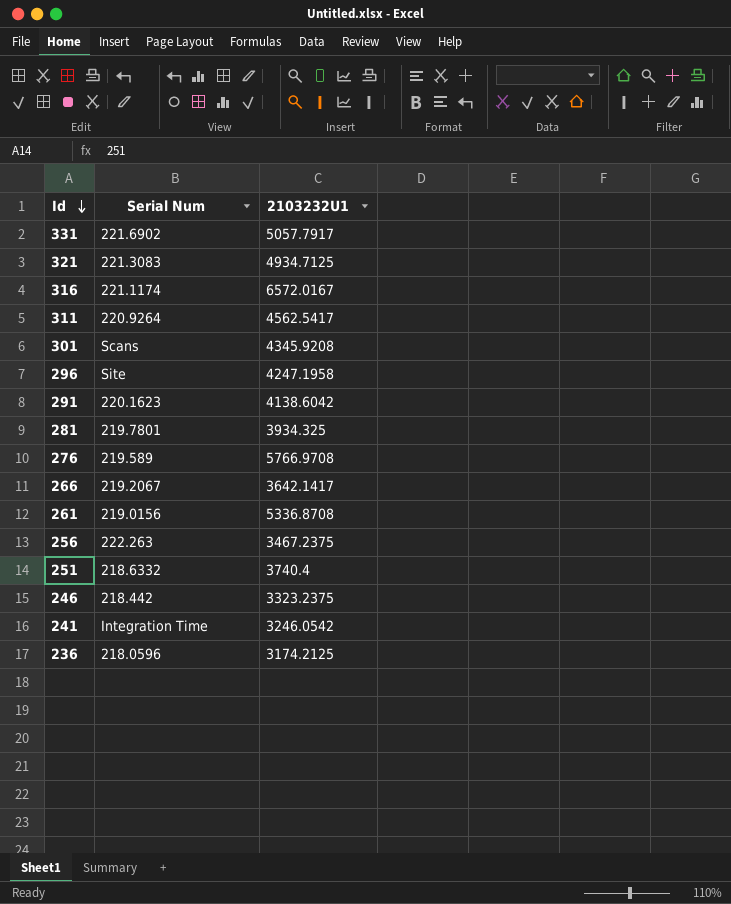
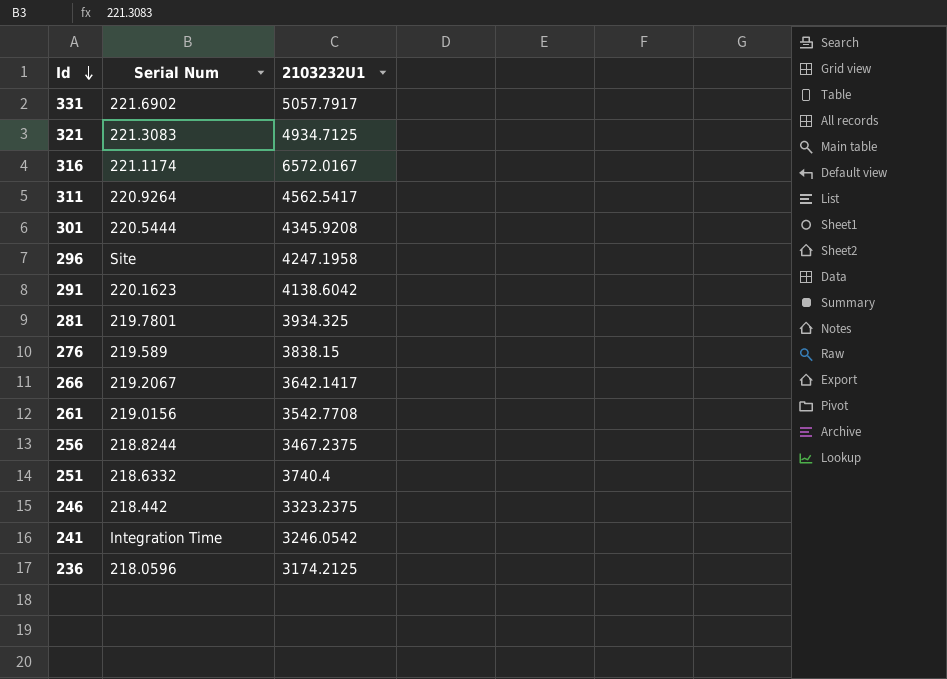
301 | Serial Num: Scans -> 220.5444
276 | 2103232U1: 5766.9708 -> 3838.15
261 | 2103232U1: 5336.8708 -> 3542.7708
256 | Serial Num: 222.263 -> 218.8244

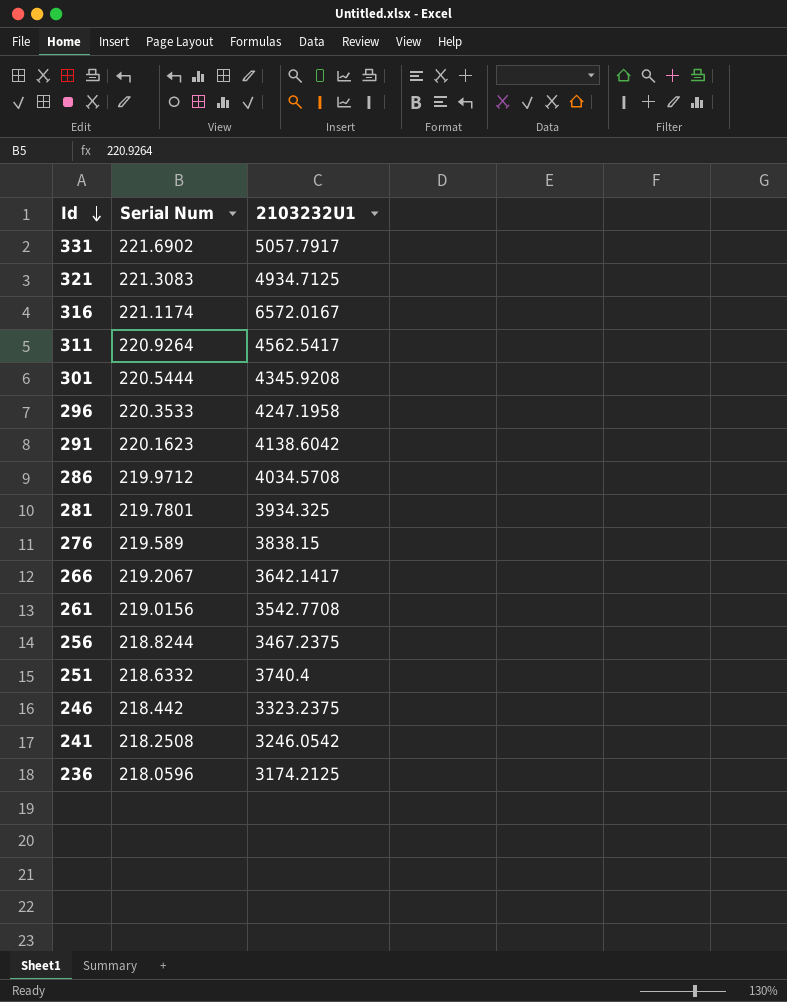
296 | Serial Num: Site -> 220.3533
row 286: none -> 219.9712 | 4034.5708
241 | Serial Num: Integration Time -> 218.2508

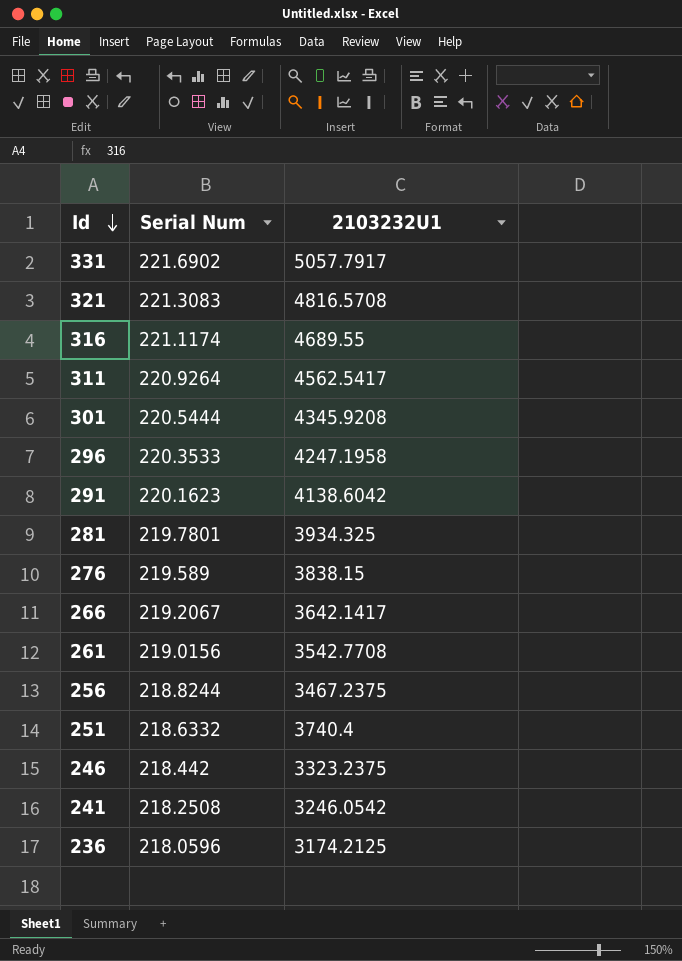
row 286: 219.9712 | 4034.5708 -> none
321 | 2103232U1: 4934.7125 -> 4816.5708
316 | 2103232U1: 6572.0167 -> 4689.55

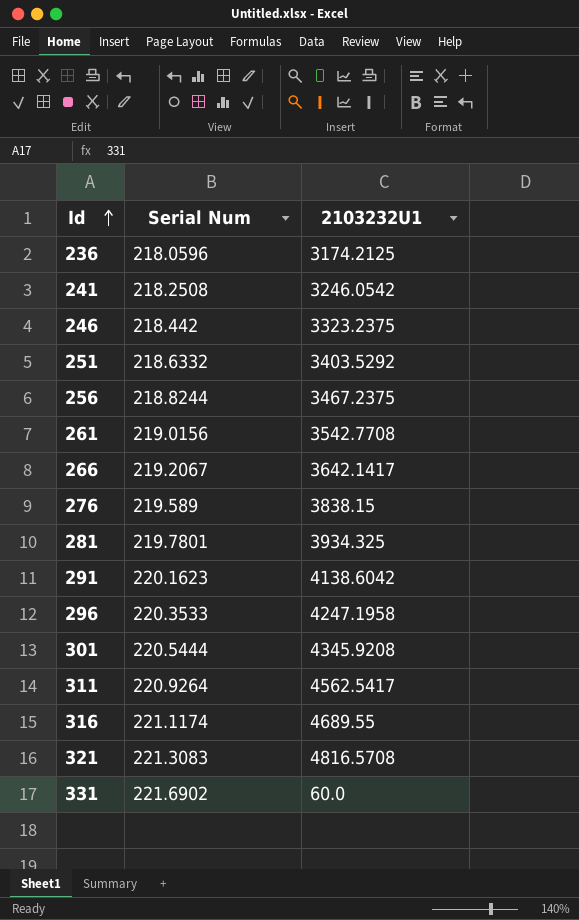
row order: Id descending -> Id ascending
251 | 2103232U1: 3740.4 -> 3403.5292
331 | 2103232U1: 5057.7917 -> 60.0

